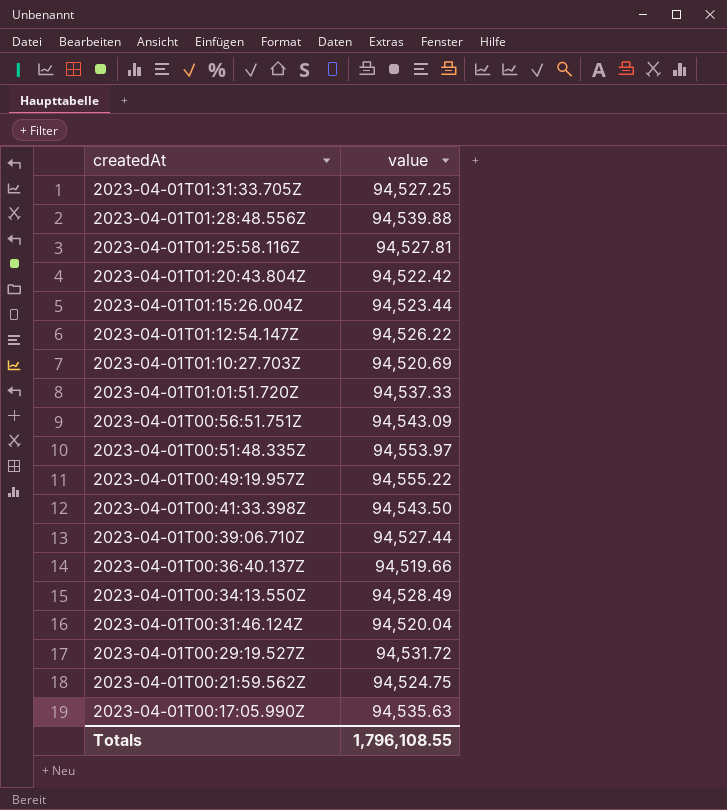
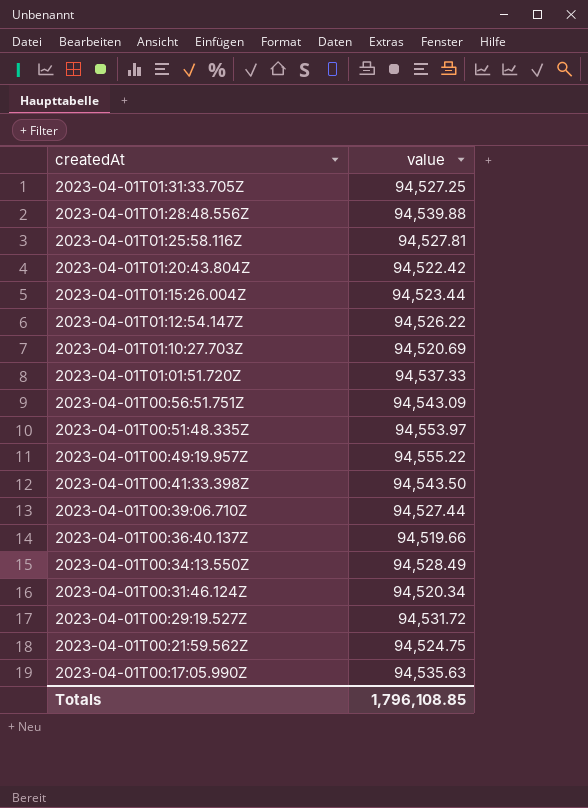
2023-04-01T00:31:46.124Z | value: 94,520.04 -> 94,520.34
Totals | value: 1,796,108.55 -> 1,796,108.85

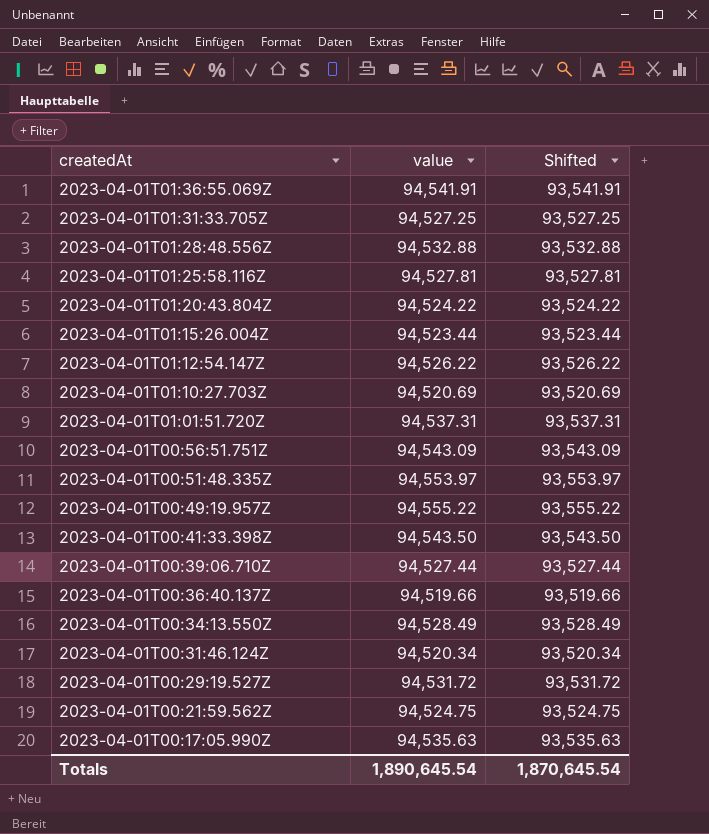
column Shifted | formula: none -> [value] - 1000
row 2023-04-01T01:36:55.069Z: none -> 94,541.91 | 93,541.91
2023-04-01T01:28:48.556Z | value: 94,539.88 -> 94,532.88
2023-04-01T01:20:43.804Z | value: 94,522.42 -> 94,524.22
2023-04-01T01:01:51.720Z | value: 94,537.33 -> 94,537.31
Totals | value: 1,796,108.85 -> 1,890,645.54

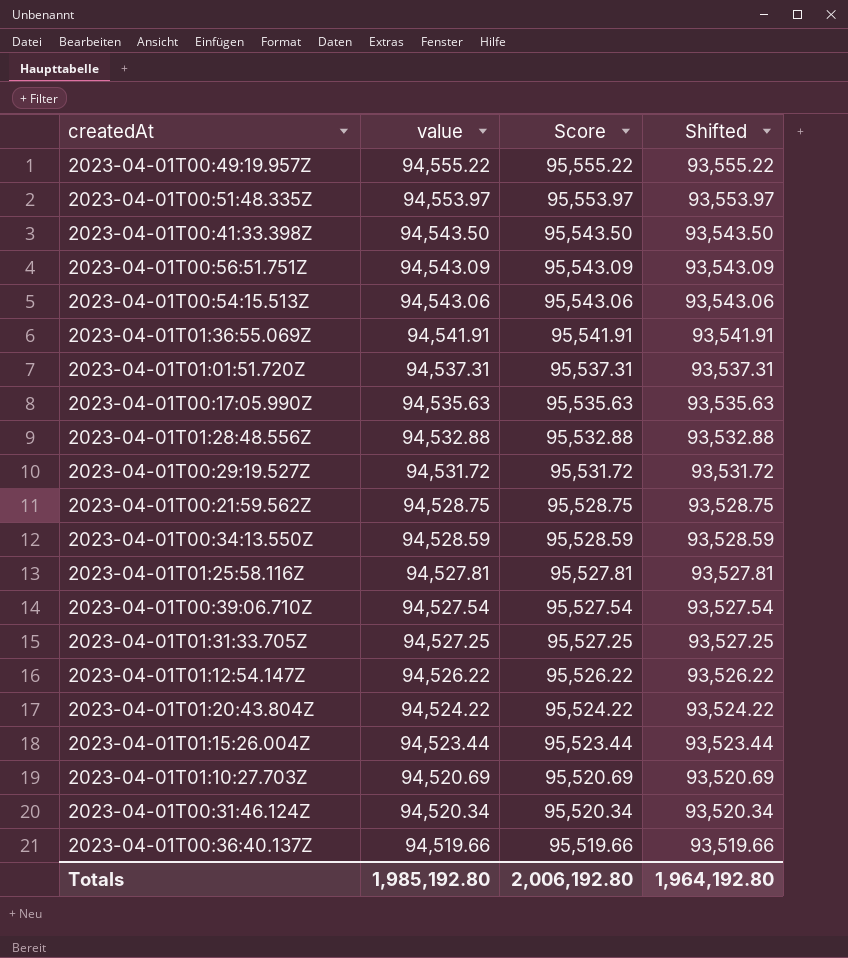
row order: createdAt descending -> value descending
column Score | formula: none -> [value] + 1000
row 2023-04-01T00:54:15.513Z: none -> 94,543.06 | 95,543.06 | 93,543.06
2023-04-01T00:21:59.562Z | value: 94,524.75 -> 94,528.75
2023-04-01T00:21:59.562Z | Shifted: 93,524.75 -> 93,528.75
2023-04-01T00:34:13.550Z | value: 94,528.49 -> 94,528.59
2023-04-01T00:34:13.550Z | Shifted: 93,528.49 -> 93,528.59
2023-04-01T00:39:06.710Z | value: 94,527.44 -> 94,527.54
2023-04-01T00:39:06.710Z | Shifted: 93,527.44 -> 93,527.54
Totals | value: 1,890,645.54 -> 1,985,192.80
Totals | Shifted: 1,870,645.54 -> 1,964,192.80

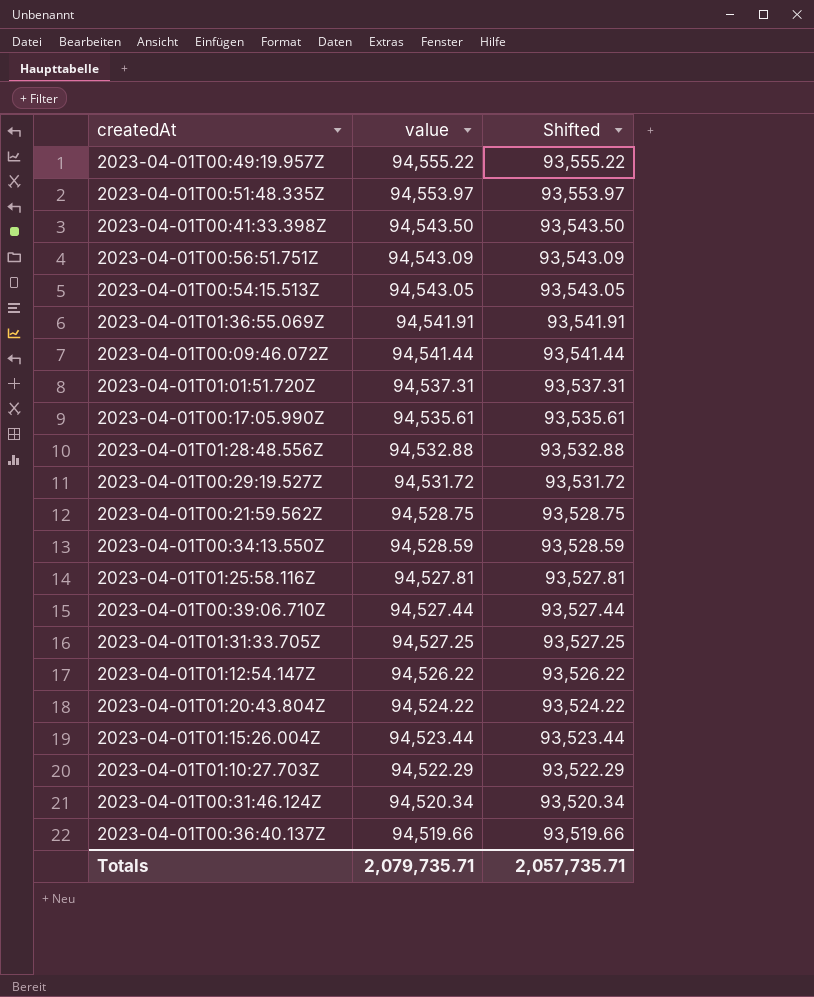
column Score | formula: [value] + 1000 -> none
2023-04-01T00:54:15.513Z | value: 94,543.06 -> 94,543.05
2023-04-01T00:54:15.513Z | Shifted: 93,543.06 -> 93,543.05
row 2023-04-01T00:09:46.072Z: none -> 94,541.44 | 93,541.44
2023-04-01T00:17:05.990Z | value: 94,535.63 -> 94,535.61
2023-04-01T00:17:05.990Z | Shifted: 93,535.63 -> 93,535.61
2023-04-01T00:39:06.710Z | value: 94,527.54 -> 94,527.44
2023-04-01T00:39:06.710Z | Shifted: 93,527.54 -> 93,527.44
2023-04-01T01:10:27.703Z | value: 94,520.69 -> 94,522.29
2023-04-01T01:10:27.703Z | Shifted: 93,520.69 -> 93,522.29
Totals | value: 1,985,192.80 -> 2,079,735.71
Totals | Shifted: 1,964,192.80 -> 2,057,735.71

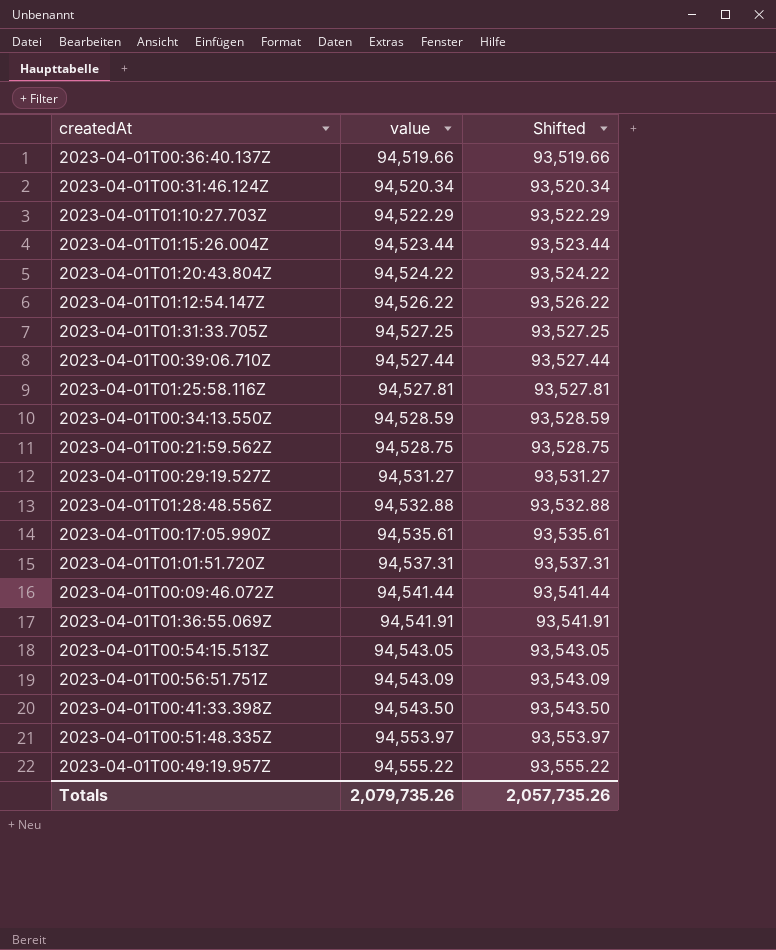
row order: value descending -> value ascending
2023-04-01T00:29:19.527Z | value: 94,531.72 -> 94,531.27
2023-04-01T00:29:19.527Z | Shifted: 93,531.72 -> 93,531.27
Totals | value: 2,079,735.71 -> 2,079,735.26
Totals | Shifted: 2,057,735.71 -> 2,057,735.26

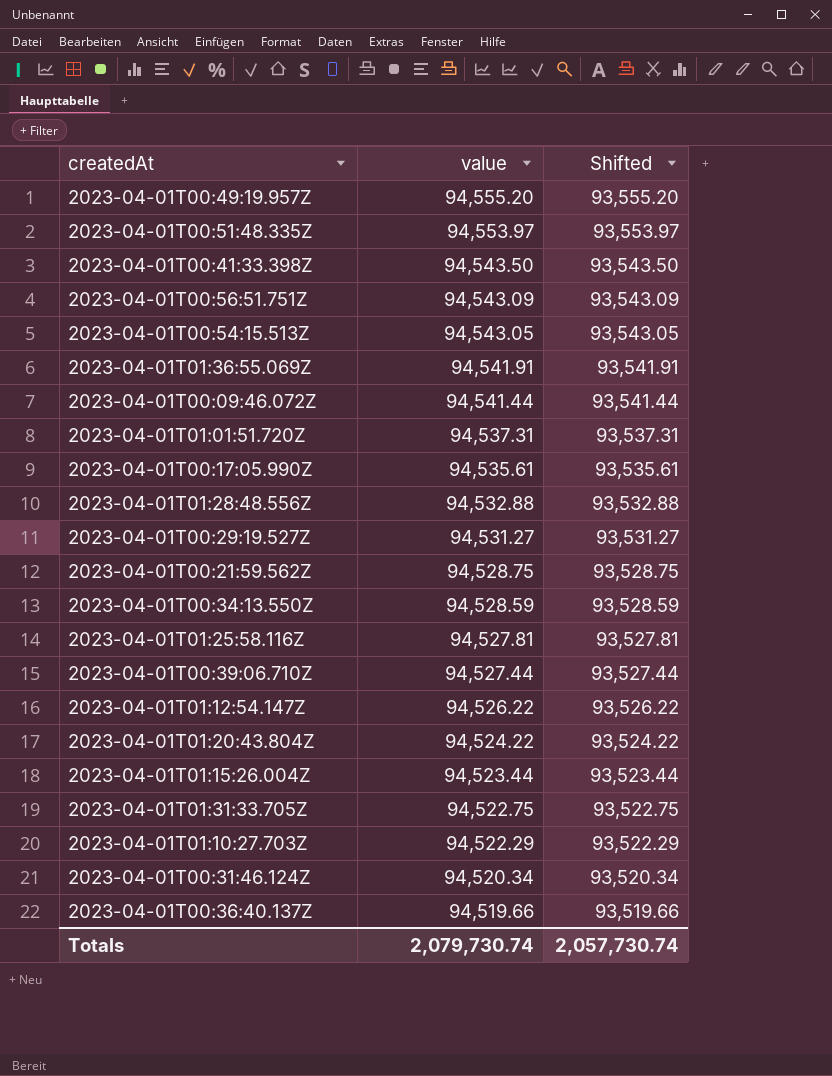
row order: value ascending -> value descending
2023-04-01T00:49:19.957Z | value: 94,555.22 -> 94,555.20
2023-04-01T00:49:19.957Z | Shifted: 93,555.22 -> 93,555.20
2023-04-01T01:31:33.705Z | value: 94,527.25 -> 94,522.75
2023-04-01T01:31:33.705Z | Shifted: 93,527.25 -> 93,522.75
Totals | value: 2,079,735.26 -> 2,079,730.74
Totals | Shifted: 2,057,735.26 -> 2,057,730.74

